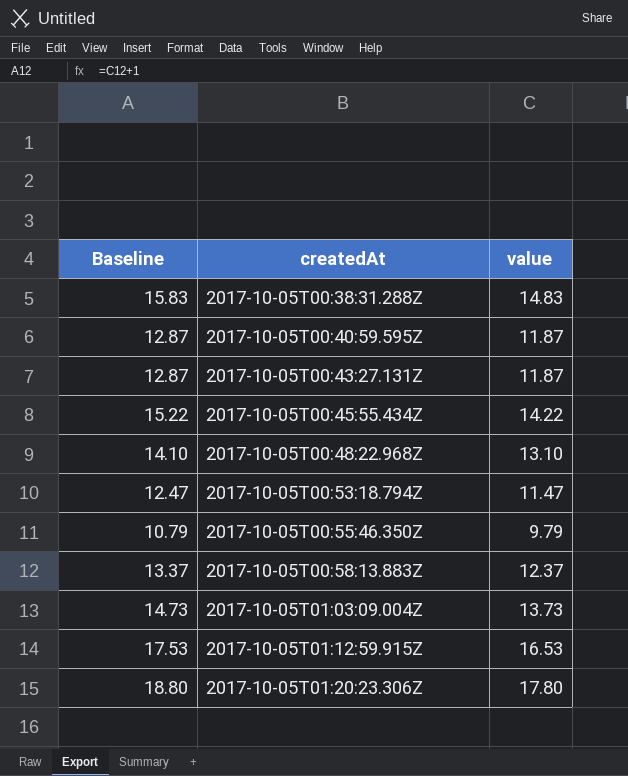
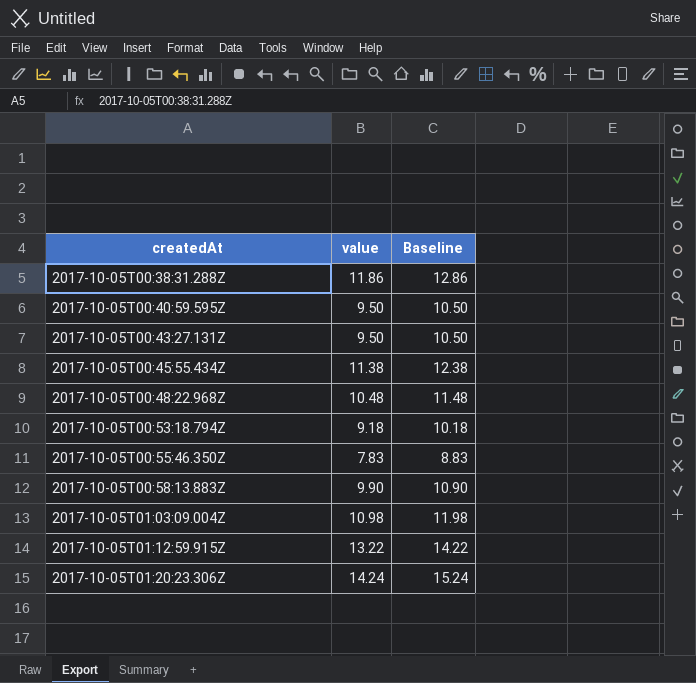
column Baseline | position: 1 -> 3
2017-10-05T00:38:31.288Z | value: 14.83 -> 11.86
2017-10-05T00:38:31.288Z | Baseline: 15.83 -> 12.86
2017-10-05T00:40:59.595Z | value: 11.87 -> 9.50
2017-10-05T00:40:59.595Z | Baseline: 12.87 -> 10.50
2017-10-05T00:43:27.131Z | value: 11.87 -> 9.50
2017-10-05T00:43:27.131Z | Baseline: 12.87 -> 10.50
2017-10-05T00:45:55.434Z | value: 14.22 -> 11.38
2017-10-05T00:45:55.434Z | Baseline: 15.22 -> 12.38
2017-10-05T00:48:22.968Z | value: 13.10 -> 10.48
2017-10-05T00:48:22.968Z | Baseline: 14.10 -> 11.48
2017-10-05T00:53:18.794Z | value: 11.47 -> 9.18
2017-10-05T00:53:18.794Z | Baseline: 12.47 -> 10.18
2017-10-05T00:55:46.350Z | value: 9.79 -> 7.83
2017-10-05T00:55:46.350Z | Baseline: 10.79 -> 8.83
2017-10-05T00:58:13.883Z | value: 12.37 -> 9.90
2017-10-05T00:58:13.883Z | Baseline: 13.37 -> 10.90
2017-10-05T01:03:09.004Z | value: 13.73 -> 10.98
2017-10-05T01:03:09.004Z | Baseline: 14.73 -> 11.98
2017-10-05T01:12:59.915Z | value: 16.53 -> 13.22
2017-10-05T01:12:59.915Z | Baseline: 17.53 -> 14.22
2017-10-05T01:20:23.306Z | value: 17.80 -> 14.24
2017-10-05T01:20:23.306Z | Baseline: 18.80 -> 15.24

